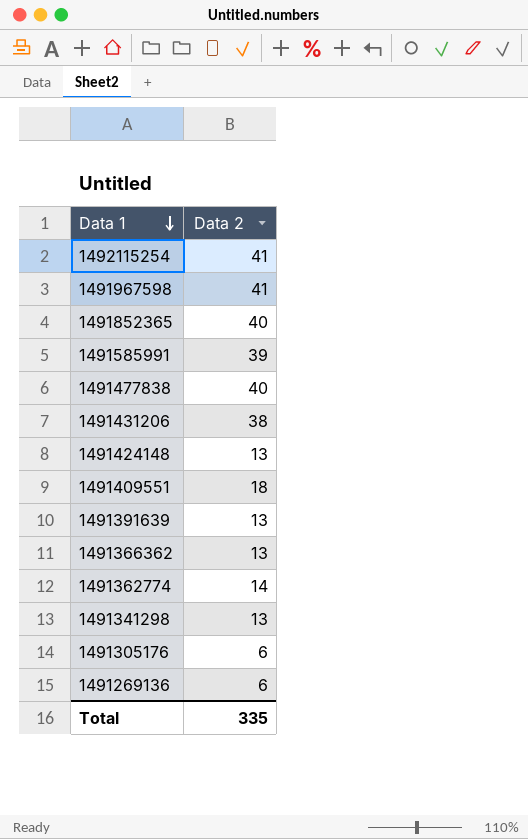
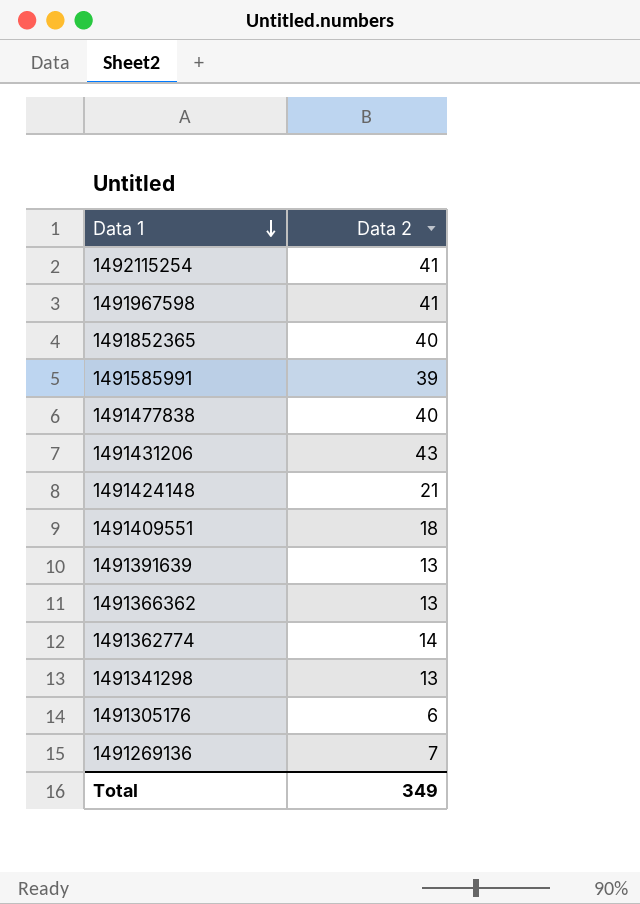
1491431206 | Data 2: 38 -> 43
1491424148 | Data 2: 13 -> 21
1491269136 | Data 2: 6 -> 7
Total | Data 2: 335 -> 349

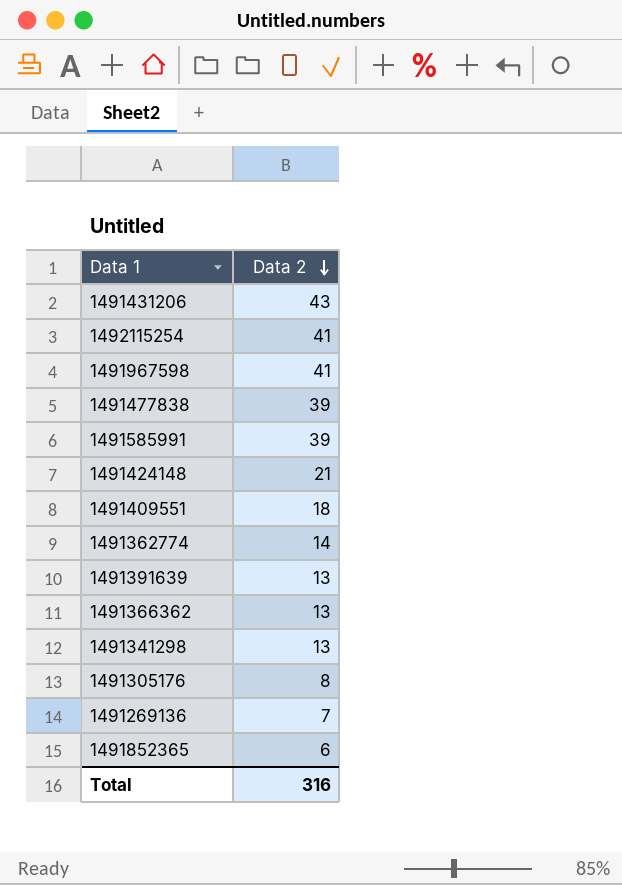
row order: Data 1 descending -> Data 2 descending
1491477838 | Data 2: 40 -> 39
1491305176 | Data 2: 6 -> 8
1491852365 | Data 2: 40 -> 6
Total | Data 2: 349 -> 316

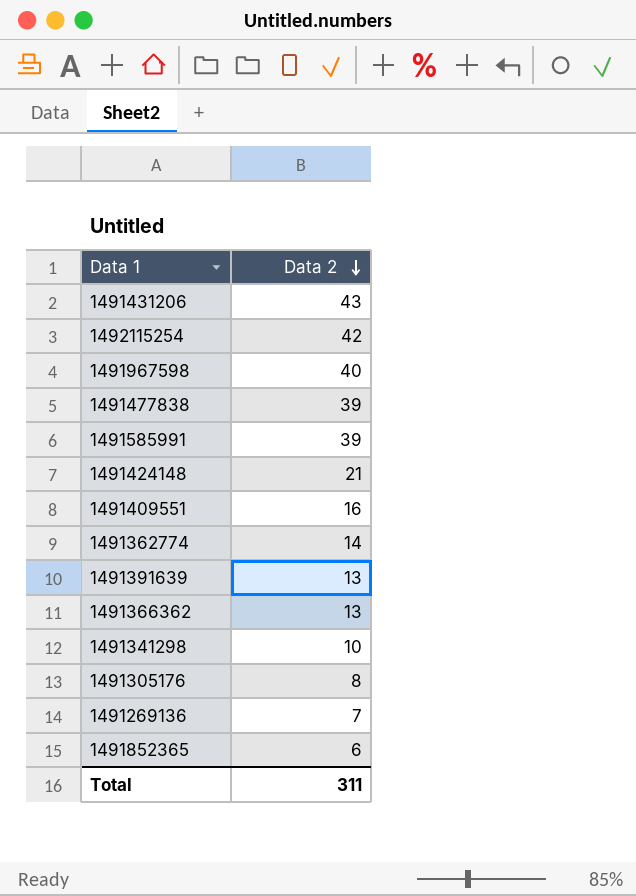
1492115254 | Data 2: 41 -> 42
1491967598 | Data 2: 41 -> 40
1491409551 | Data 2: 18 -> 16
1491341298 | Data 2: 13 -> 10
Total | Data 2: 316 -> 311

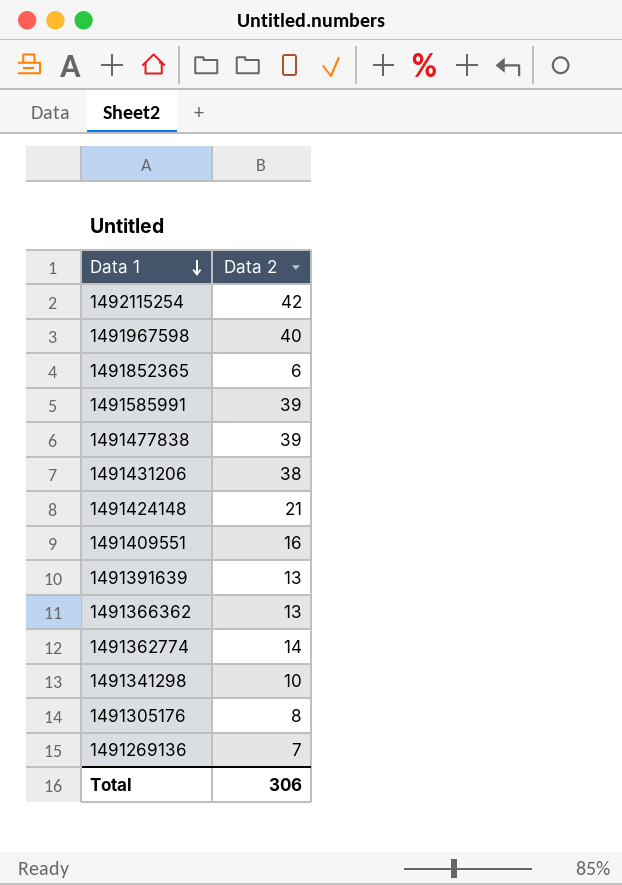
row order: Data 2 descending -> Data 1 descending
1491431206 | Data 2: 43 -> 38
Total | Data 2: 311 -> 306

